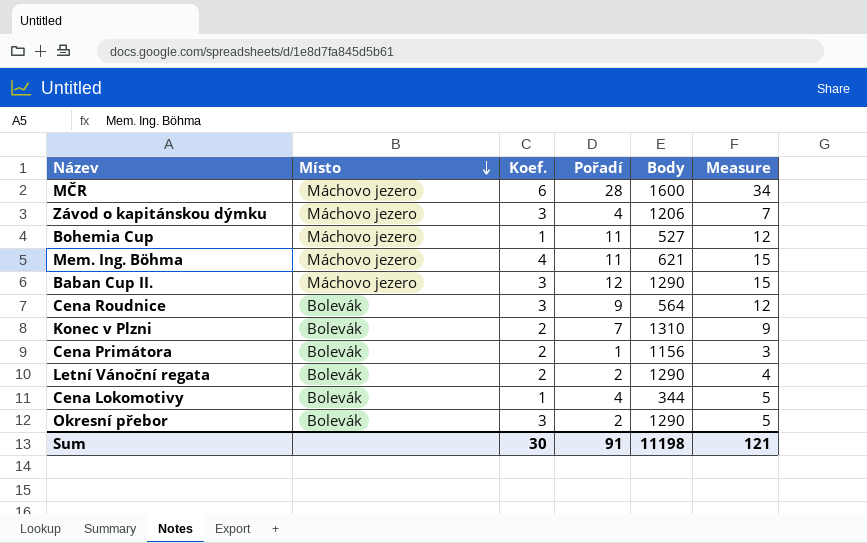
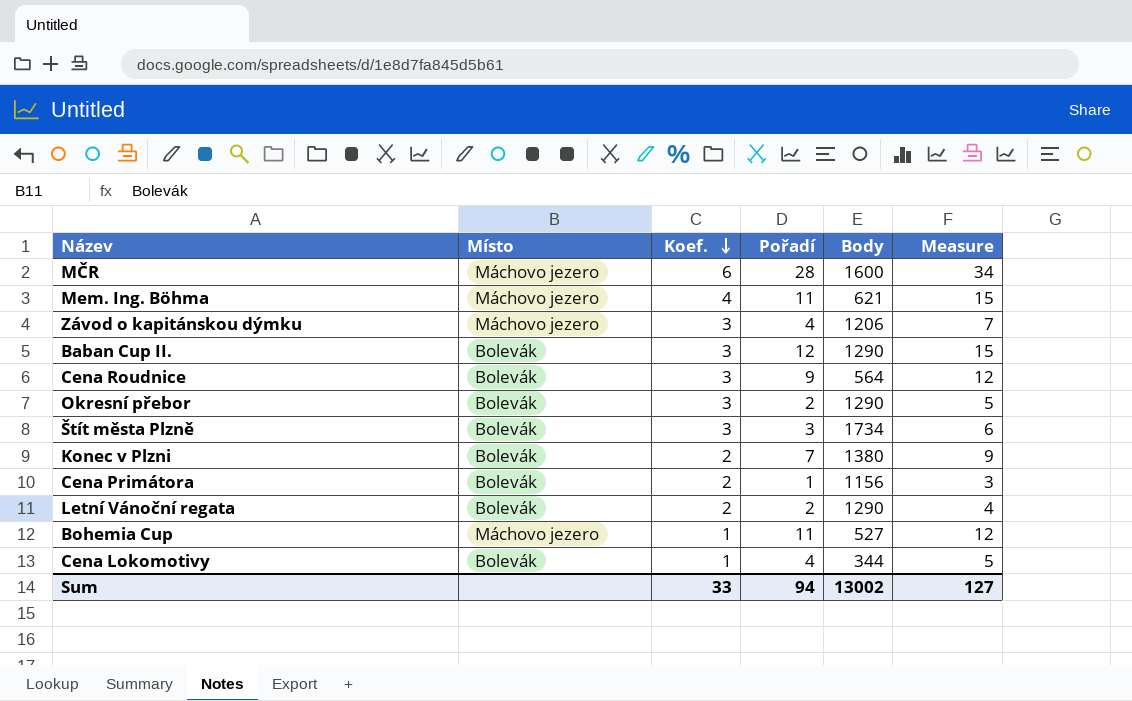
row order: Místo descending -> Koef. descending
Baban Cup II. | Místo: Máchovo jezero -> Bolevák
row Štít města Plzně: none -> Bolevák | 3 | 3 | 1734 | 6
Konec v Plzni | Body: 1310 -> 1380
Sum | Koef.: 30 -> 33
Sum | Pořadí: 91 -> 94
Sum | Body: 11198 -> 13002
Sum | Measure: 121 -> 127

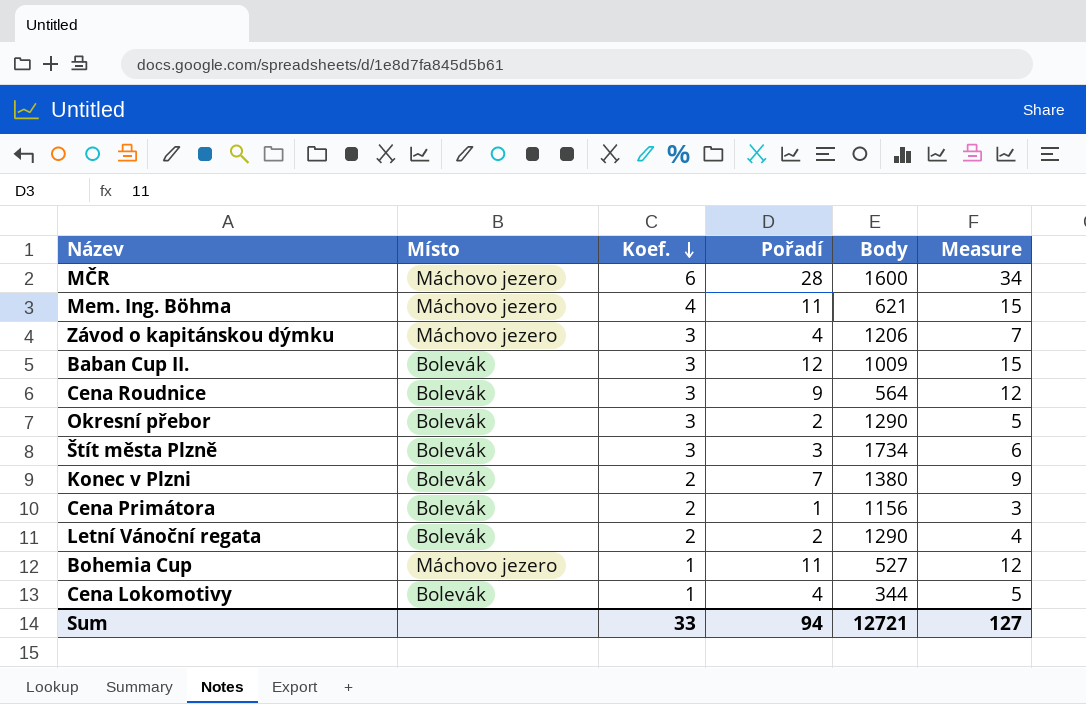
Baban Cup II. | Body: 1290 -> 1009
Sum | Body: 13002 -> 12721

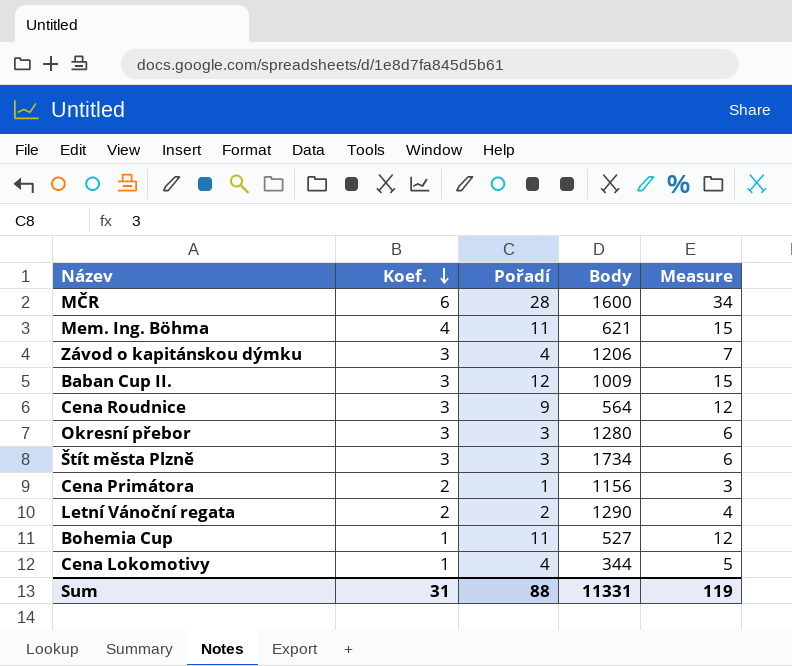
column Místo | position: 2 -> none
row Konec v Plzni: Bolevák | 2 | 7 | 1380 | 9 -> none
Okresní přebor | Pořadí: 2 -> 3
Okresní přebor | Body: 1290 -> 1280
Okresní přebor | Measure: 5 -> 6
Sum | Koef.: 33 -> 31
Sum | Pořadí: 94 -> 88
Sum | Body: 12721 -> 11331
Sum | Measure: 127 -> 119

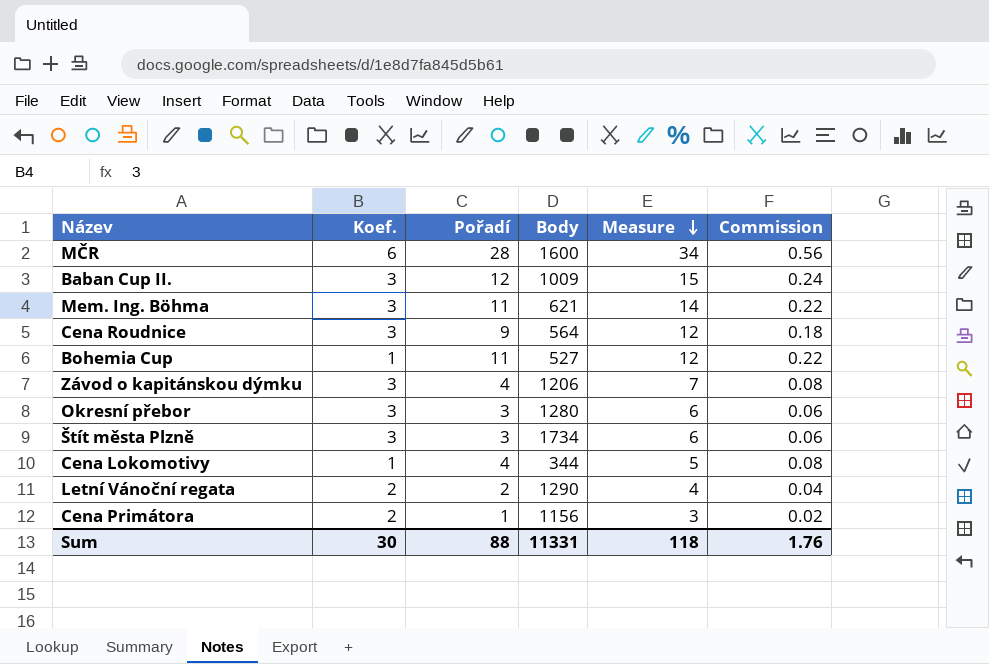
row order: Koef. descending -> Measure descending
column Commission | formula: none -> [Pořadí] * 0.02
Mem. Ing. Böhma | Koef.: 4 -> 3
Mem. Ing. Böhma | Measure: 15 -> 14
Sum | Koef.: 31 -> 30
Sum | Measure: 119 -> 118

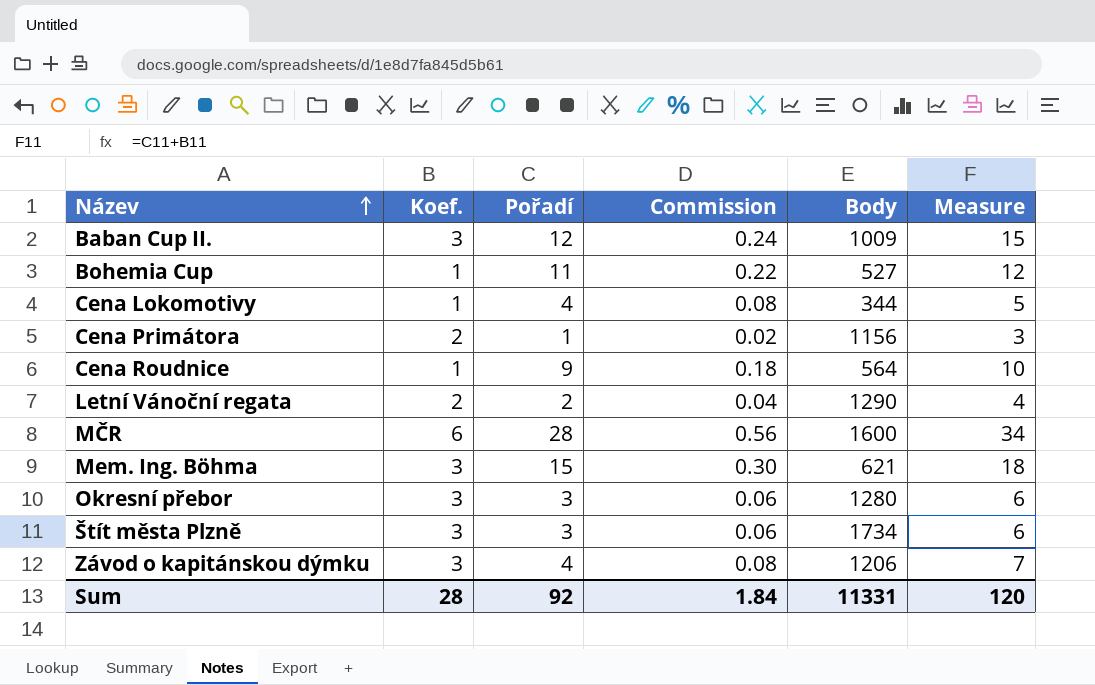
row order: Measure descending -> Název ascending
column Commission | position: 6 -> 4
Cena Roudnice | Koef.: 3 -> 1
Cena Roudnice | Measure: 12 -> 10
Mem. Ing. Böhma | Pořadí: 11 -> 15
Mem. Ing. Böhma | Commission: 0.22 -> 0.30
Mem. Ing. Böhma | Measure: 14 -> 18
Sum | Koef.: 30 -> 28
Sum | Pořadí: 88 -> 92
Sum | Commission: 1.76 -> 1.84
Sum | Measure: 118 -> 120

